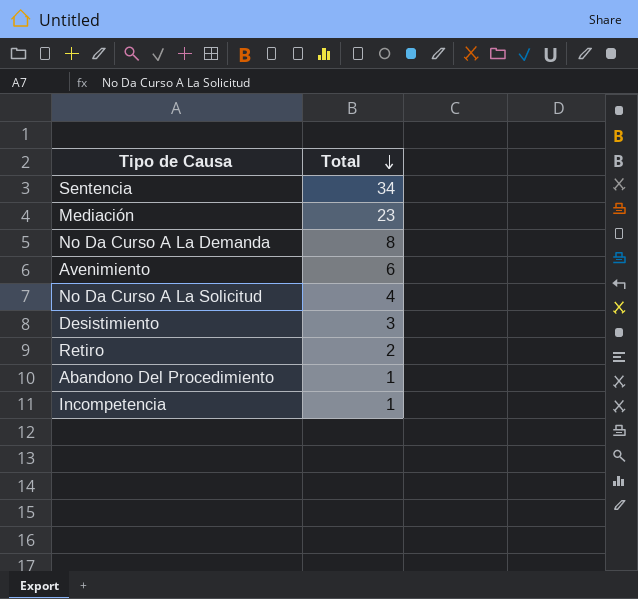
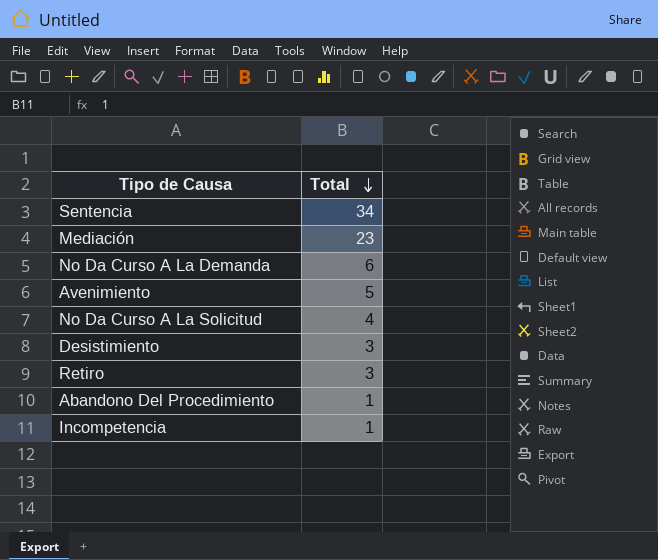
No Da Curso A La Demanda | Total: 8 -> 6
Avenimiento | Total: 6 -> 5
Retiro | Total: 2 -> 3

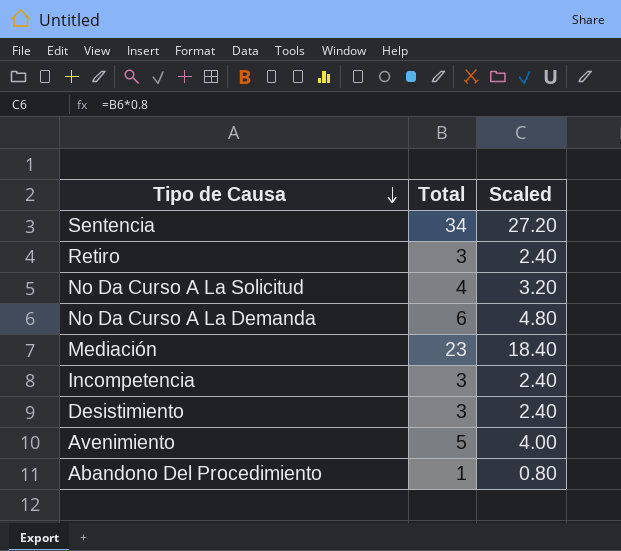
row order: Total descending -> Tipo de Causa descending
column Scaled | formula: none -> [Total] * 0.8
Incompetencia | Total: 1 -> 3

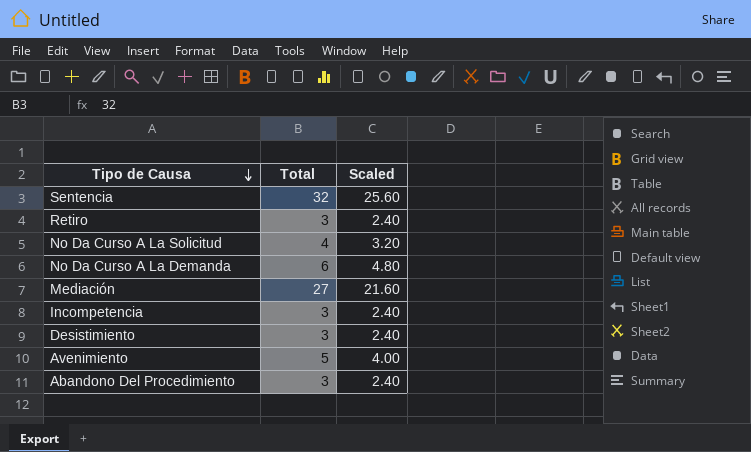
Sentencia | Total: 34 -> 32
Sentencia | Scaled: 27.20 -> 25.60
Mediación | Total: 23 -> 27
Mediación | Scaled: 18.40 -> 21.60
Abandono Del Procedimiento | Total: 1 -> 3
Abandono Del Procedimiento | Scaled: 0.80 -> 2.40

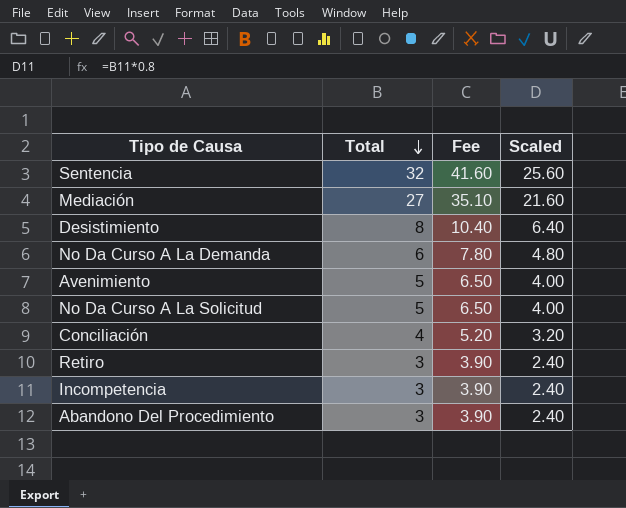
row order: Tipo de Causa descending -> Total descending
column Fee | formula: none -> [Total] * 1.3
Desistimiento | Total: 3 -> 8
Desistimiento | Scaled: 2.40 -> 6.40
No Da Curso A La Solicitud | Total: 4 -> 5
No Da Curso A La Solicitud | Scaled: 3.20 -> 4.00
row Conciliación: none -> 4 | 5.20 | 3.20

